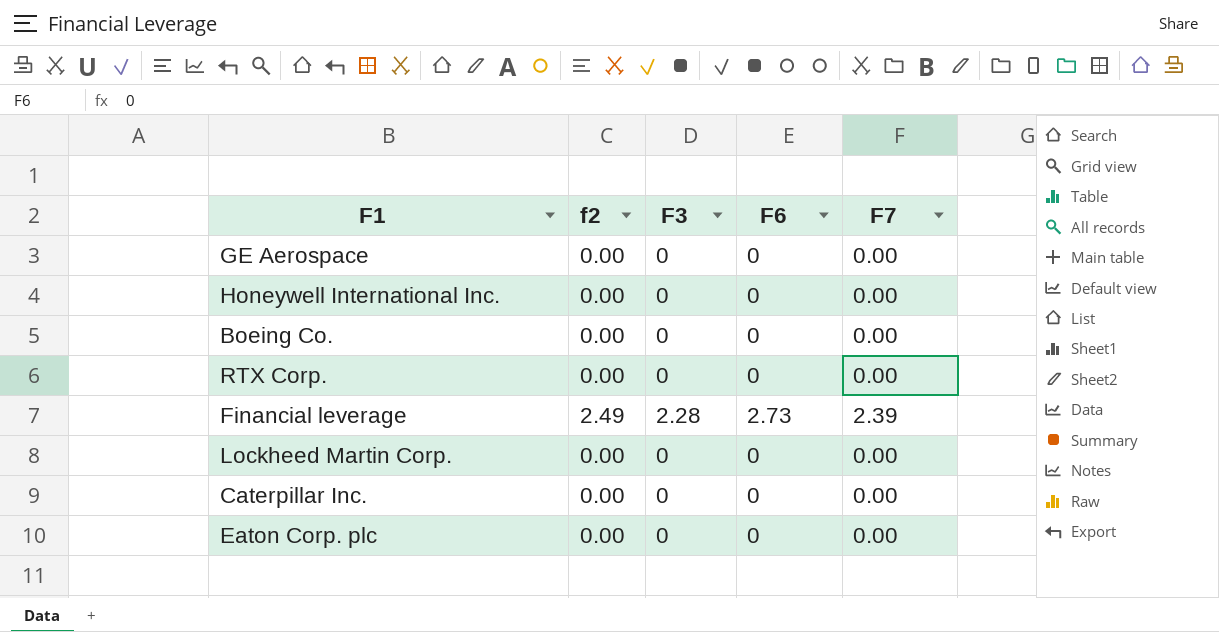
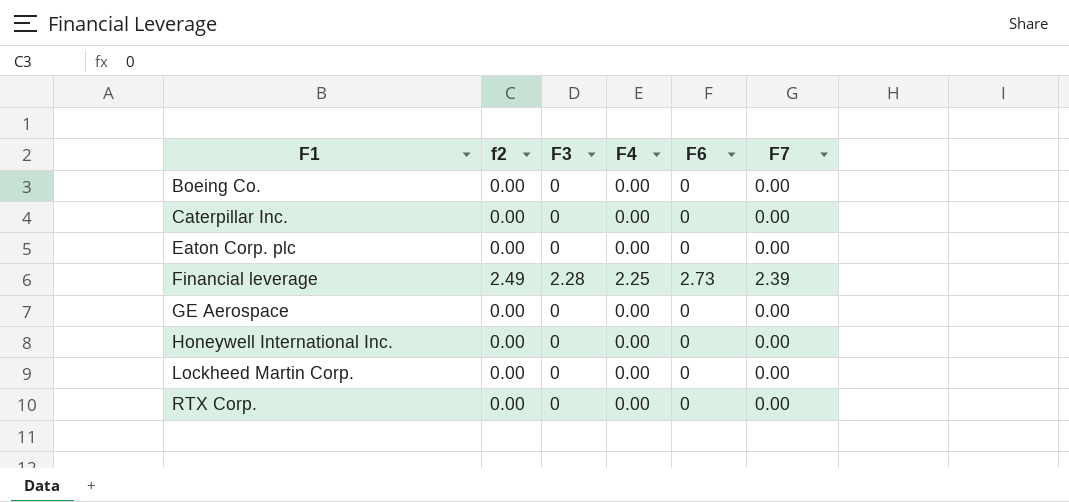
row order: none -> F1 ascending
column F4 | position: none -> 4

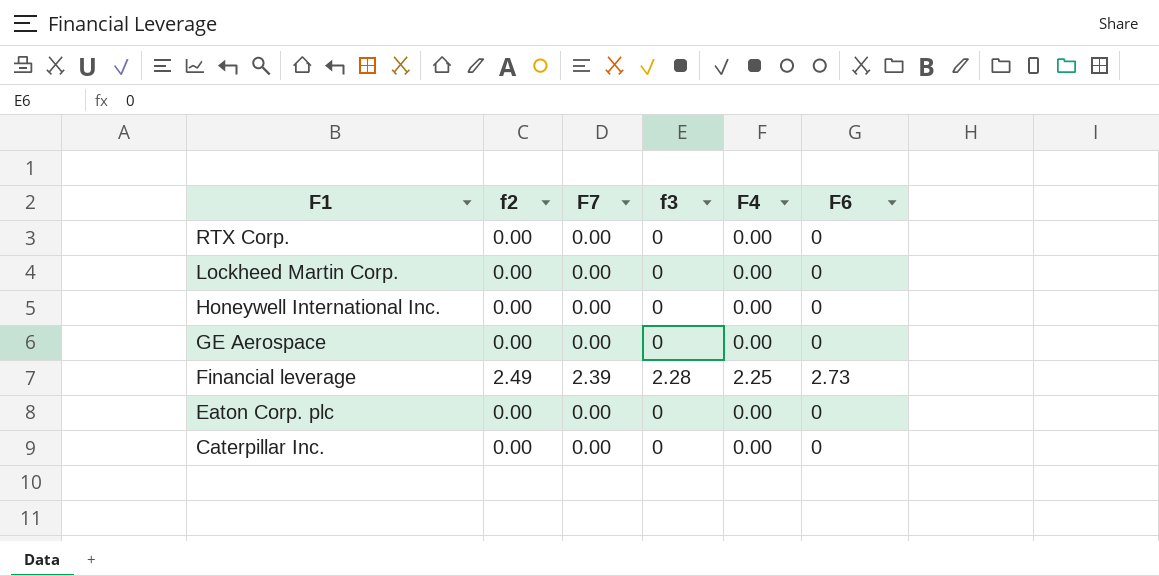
row order: F1 ascending -> F1 descending
column F7 | position: 6 -> 3
column name: F3 -> f3
row Boeing Co.: 0.00 | 0 | 0.00 | 0 | 0.00 -> none

